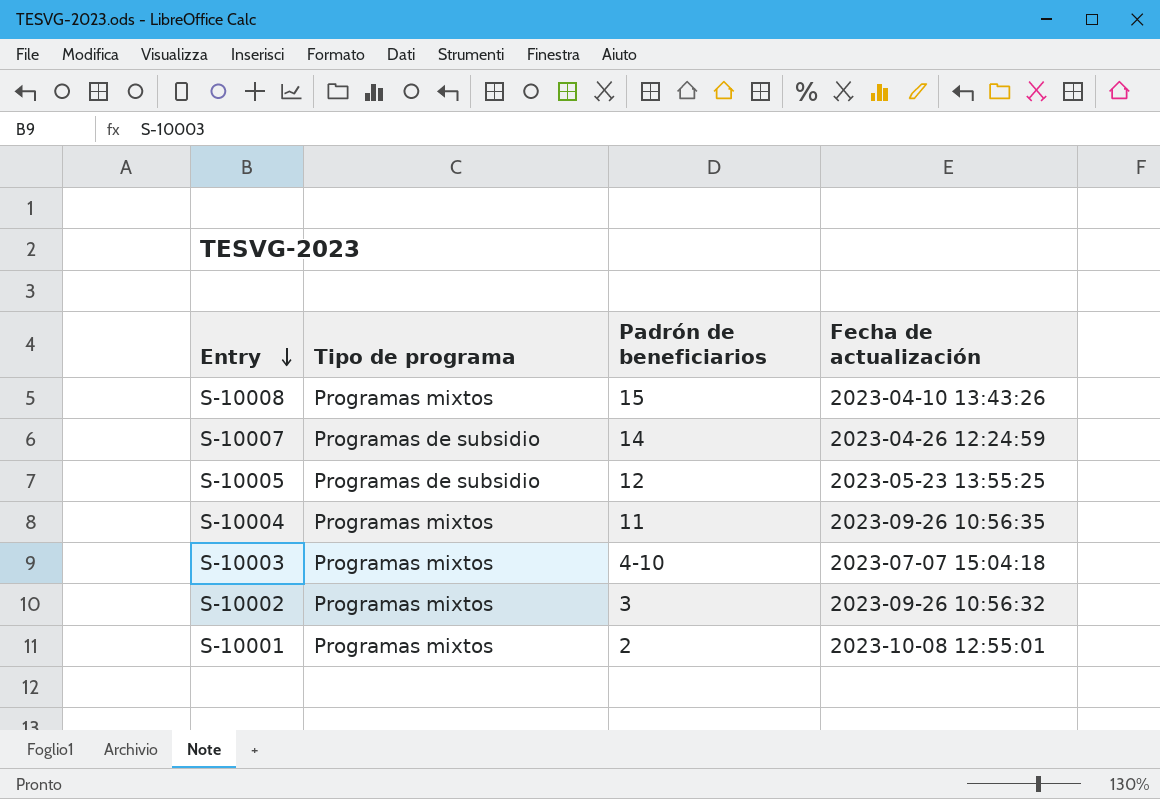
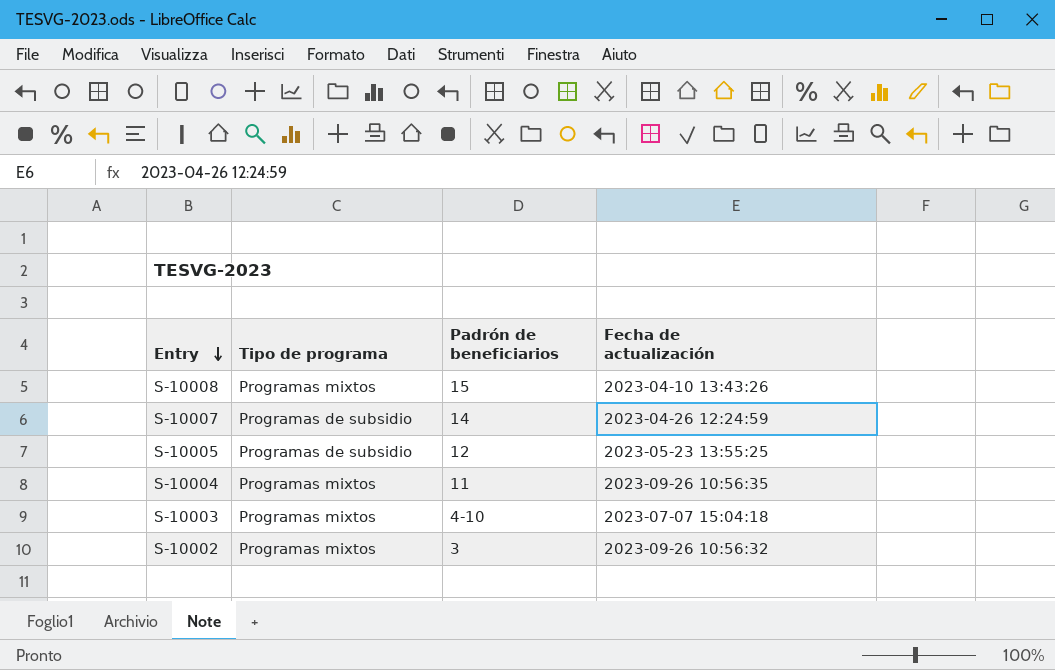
row S-10001: Programas mixtos | 2 | 2023-10-08 12:55:01 -> none

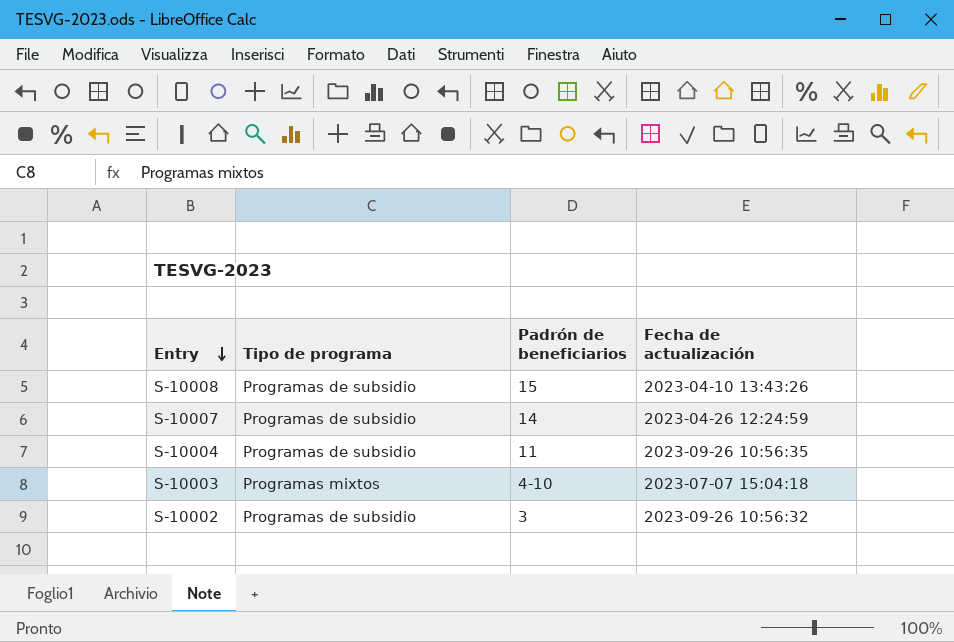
row S-10005: Programas de subsidio | 12 | 2023-05-23 13:55:25 -> none
S-10008 | Tipo de programa: Programas mixtos -> Programas de subsidio
S-10004 | Tipo de programa: Programas mixtos -> Programas de subsidio
S-10002 | Tipo de programa: Programas mixtos -> Programas de subsidio

